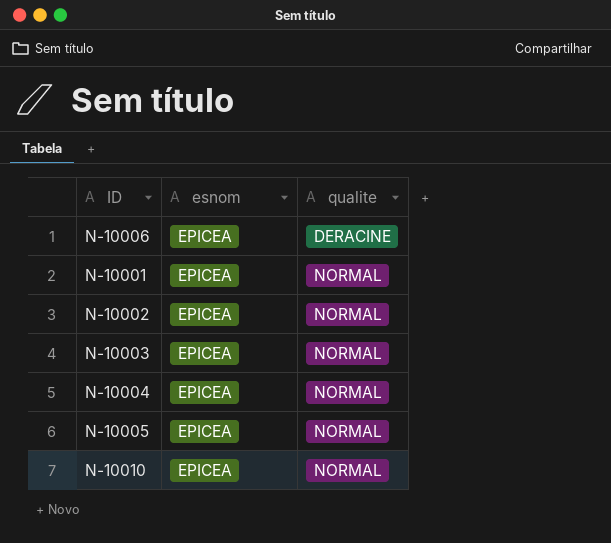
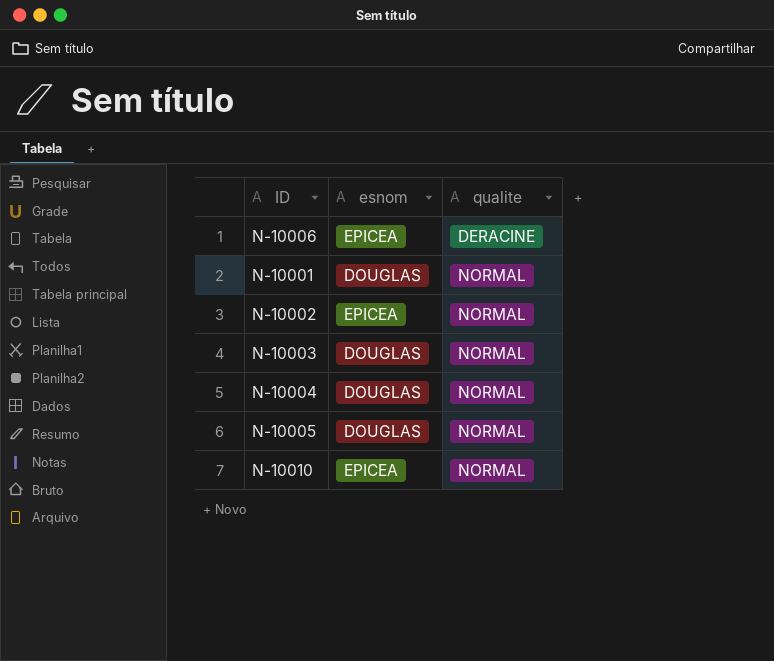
N-10001 | esnom: EPICEA -> DOUGLAS
N-10003 | esnom: EPICEA -> DOUGLAS
N-10004 | esnom: EPICEA -> DOUGLAS
N-10005 | esnom: EPICEA -> DOUGLAS

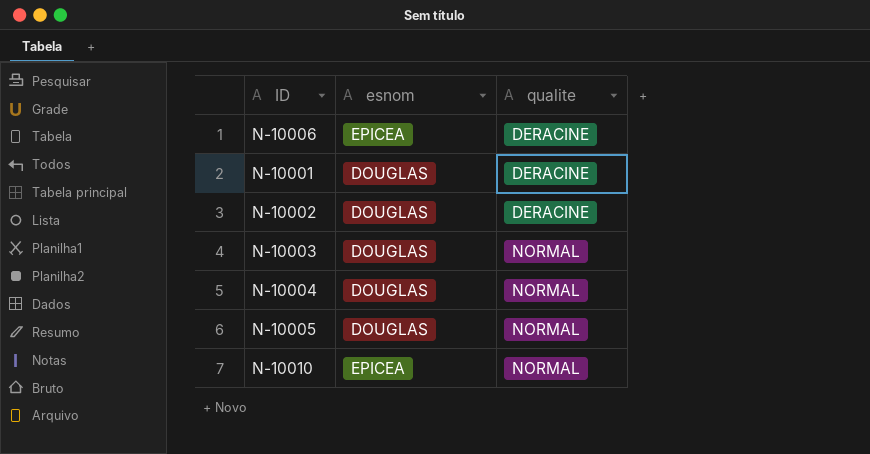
N-10001 | qualite: NORMAL -> DERACINE
N-10002 | esnom: EPICEA -> DOUGLAS
N-10002 | qualite: NORMAL -> DERACINE

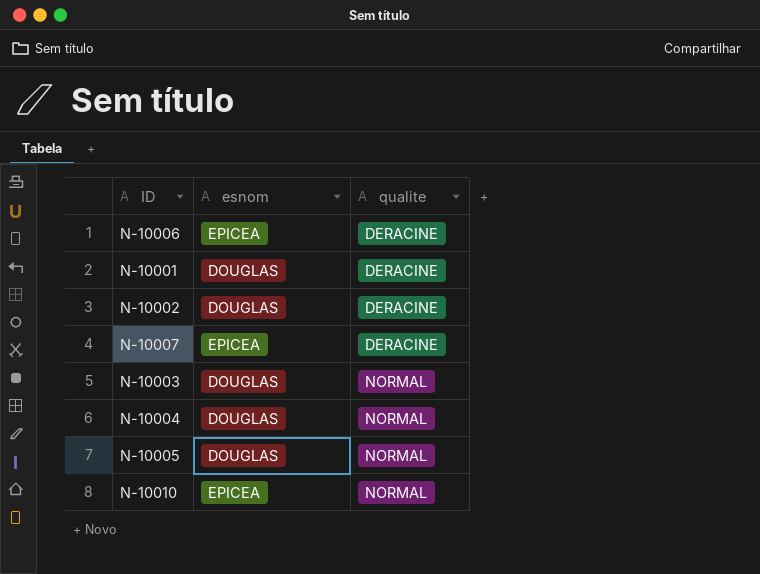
row N-10007: none -> EPICEA | DERACINE

